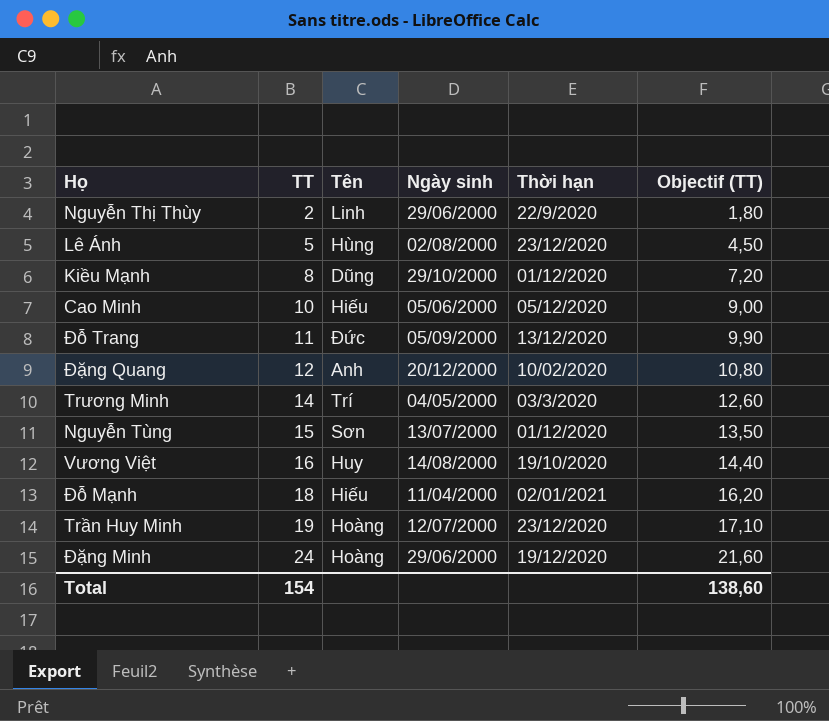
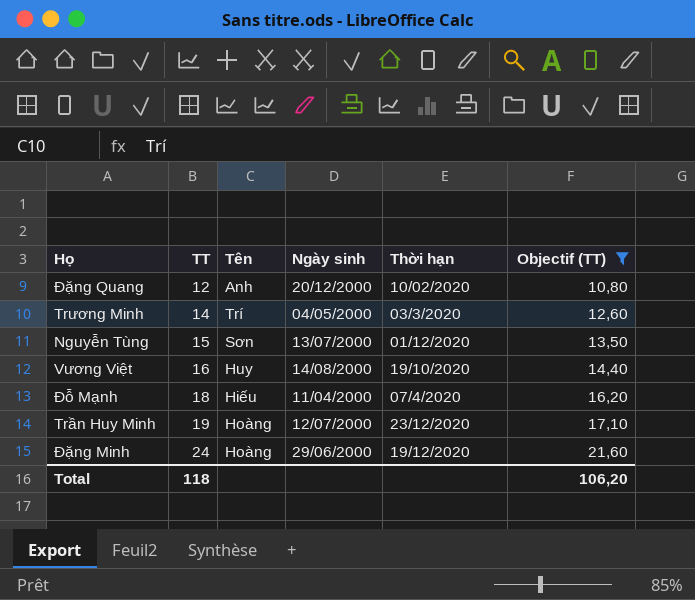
filter: none -> Objectif (TT) >= 10,80
Đỗ Mạnh | Thời hạn: 02/01/2021 -> 07/4/2020
Total | TT: 154 -> 118
Total | Objectif (TT): 138,60 -> 106,20

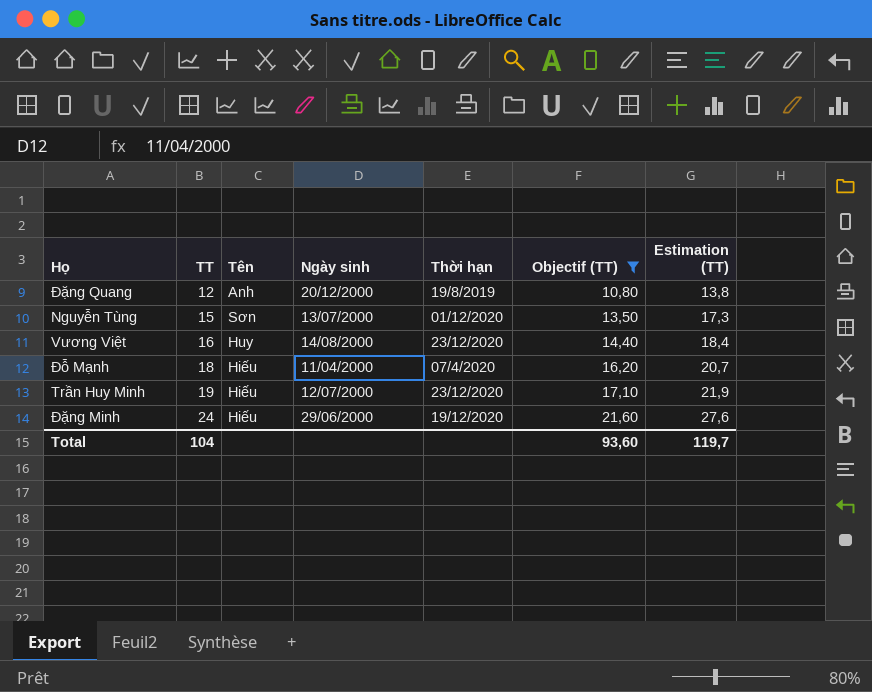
column Estimation (TT) | formula: none -> [TT] * 1,15
row Trương Minh: 14 | Trí | 04/05/2000 | 03/3/2020 | 12,60 -> none
Đặng Quang | Thời hạn: 10/02/2020 -> 19/8/2019
Vương Việt | Thời hạn: 19/10/2020 -> 23/12/2020
Trần Huy Minh | Tên: Hoàng -> Hiếu
Đặng Minh | Tên: Hoàng -> Hiếu
Total | TT: 118 -> 104
Total | Objectif (TT): 106,20 -> 93,60

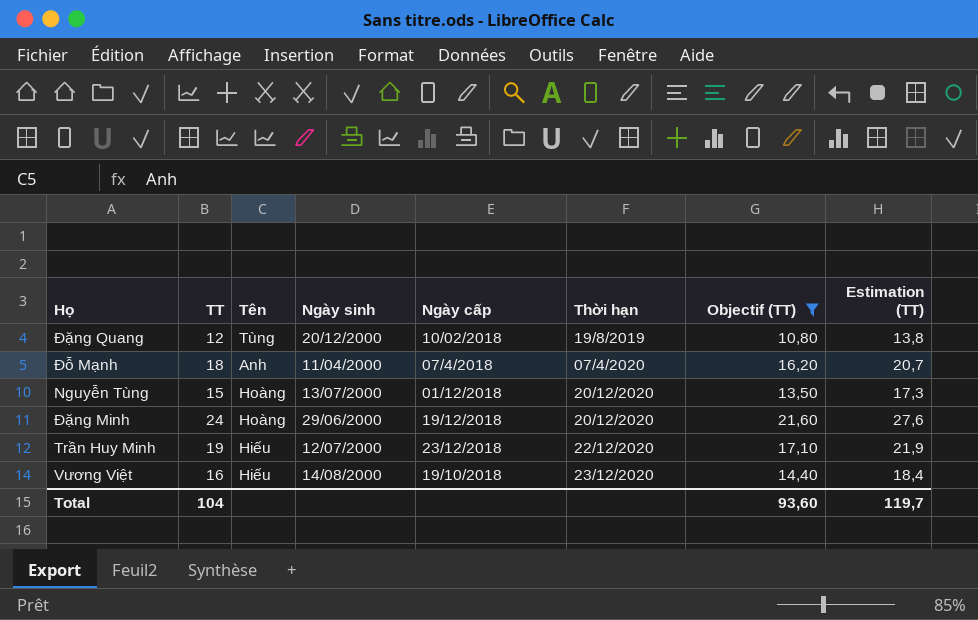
row order: TT ascending -> Thời hạn ascending
column Ngày cấp | position: none -> 5
Đặng Quang | Tên: Anh -> Tùng
Đỗ Mạnh | Tên: Hiếu -> Anh
Nguyễn Tùng | Tên: Sơn -> Hoàng
Nguyễn Tùng | Thời hạn: 01/12/2020 -> 20/12/2020
Đặng Minh | Tên: Hiếu -> Hoàng
Đặng Minh | Thời hạn: 19/12/2020 -> 20/12/2020
Trần Huy Minh | Thời hạn: 23/12/2020 -> 22/12/2020
Vương Việt | Tên: Huy -> Hiếu

